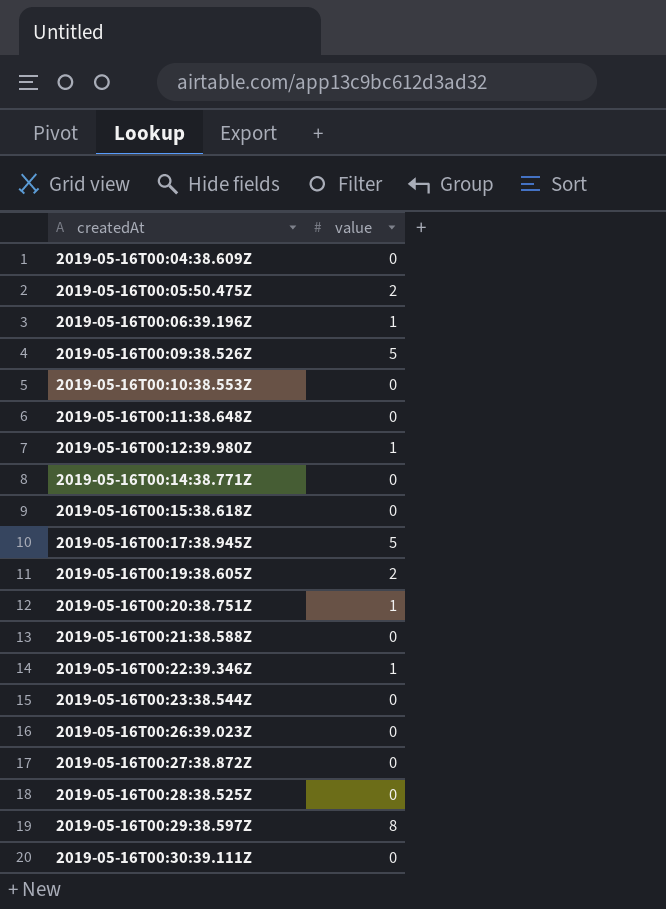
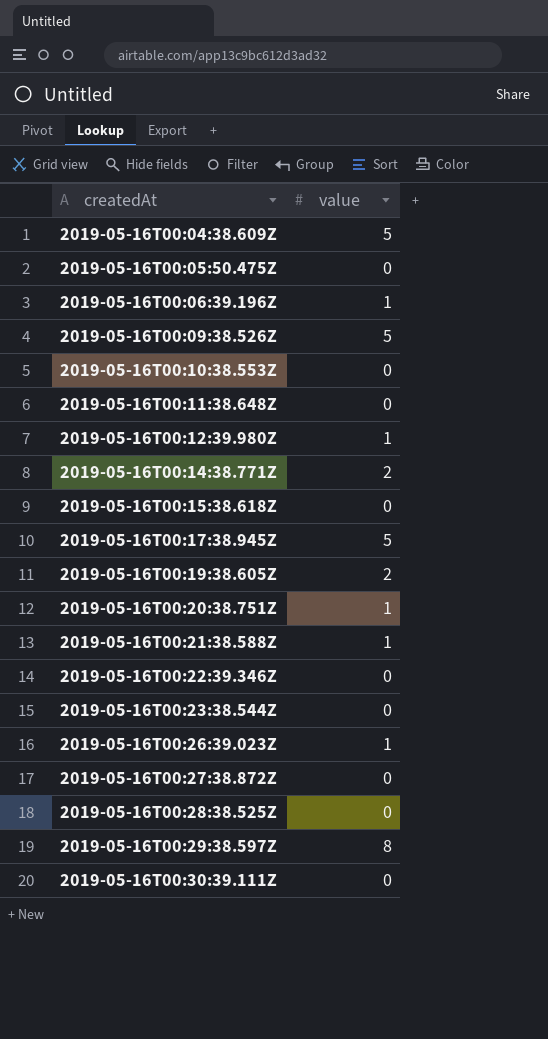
2019-05-16T00:04:38.609Z | value: 0 -> 5
2019-05-16T00:05:50.475Z | value: 2 -> 0
2019-05-16T00:14:38.771Z | value: 0 -> 2
2019-05-16T00:21:38.588Z | value: 0 -> 1
2019-05-16T00:22:39.346Z | value: 1 -> 0
2019-05-16T00:26:39.023Z | value: 0 -> 1

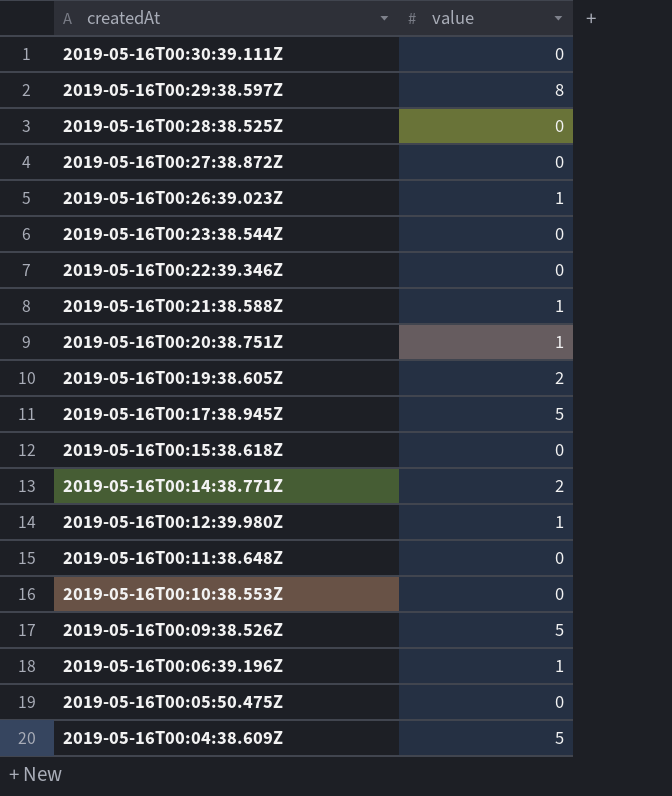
row order: createdAt ascending -> createdAt descending

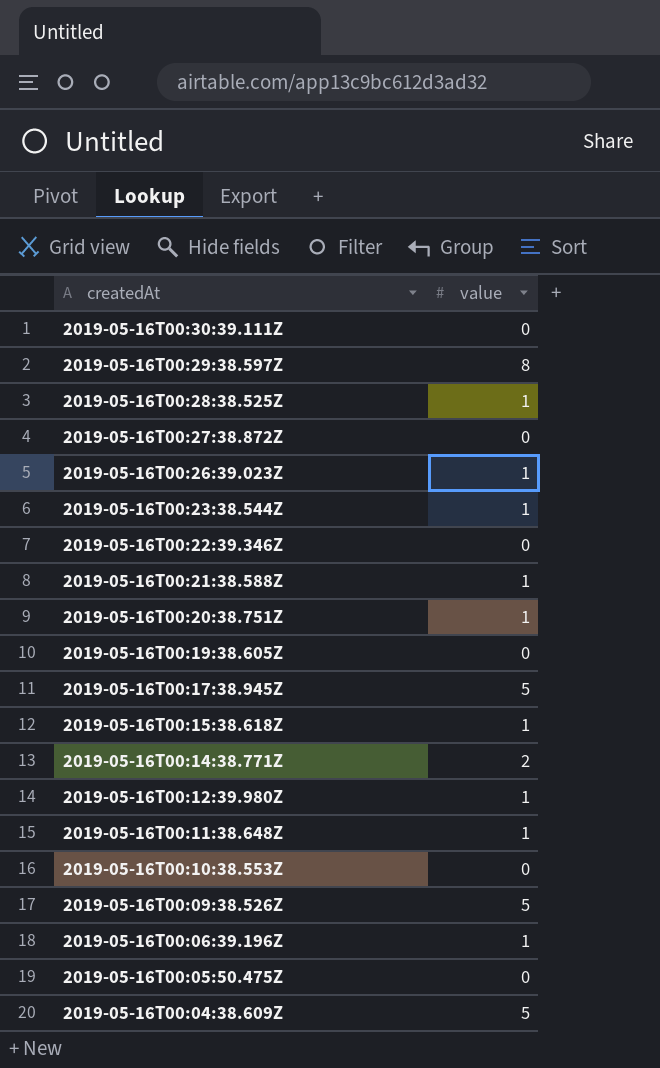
2019-05-16T00:28:38.525Z | value: 0 -> 1
2019-05-16T00:23:38.544Z | value: 0 -> 1
2019-05-16T00:19:38.605Z | value: 2 -> 0
2019-05-16T00:15:38.618Z | value: 0 -> 1
2019-05-16T00:11:38.648Z | value: 0 -> 1

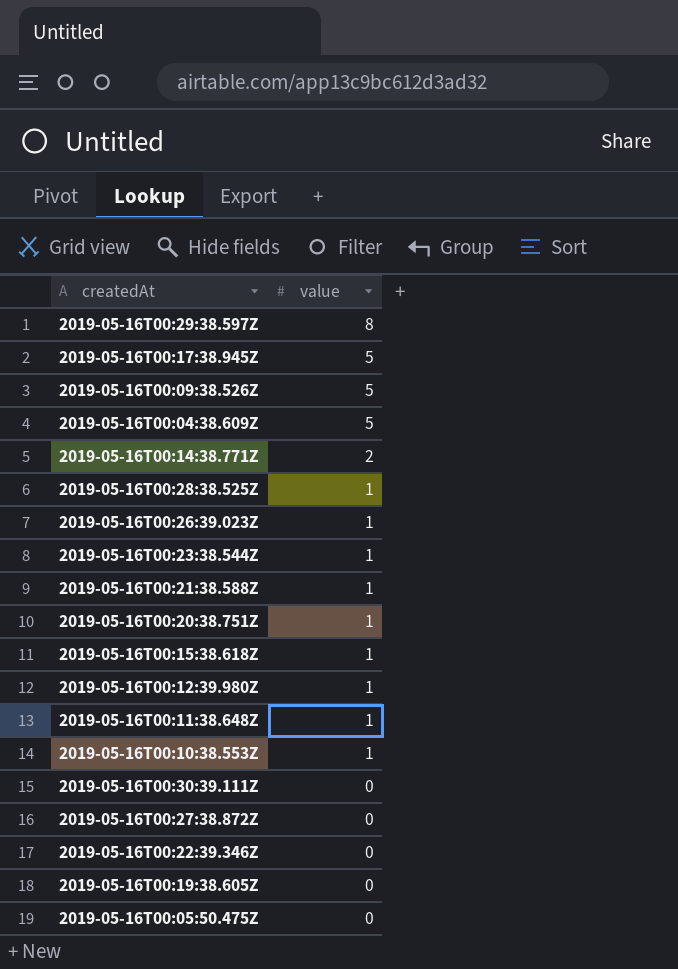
row order: createdAt descending -> value descending
row 2019-05-16T00:06:39.196Z: 1 -> none
2019-05-16T00:10:38.553Z | value: 0 -> 1

